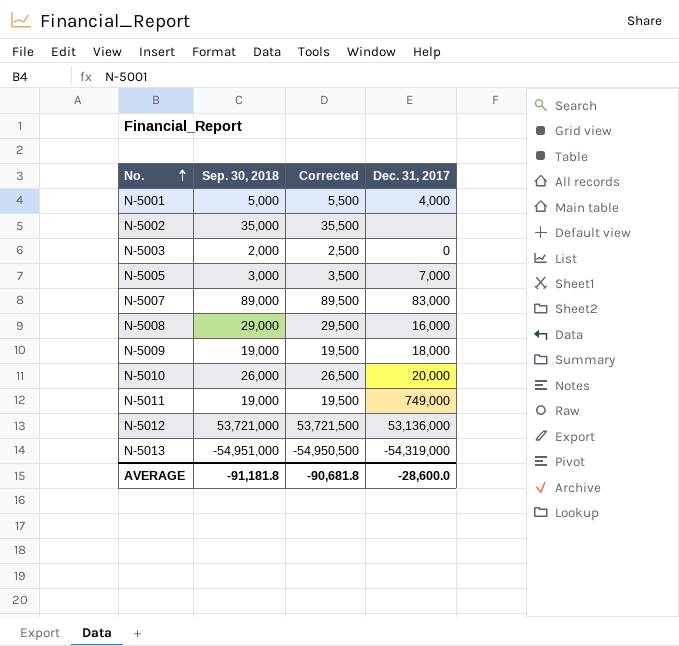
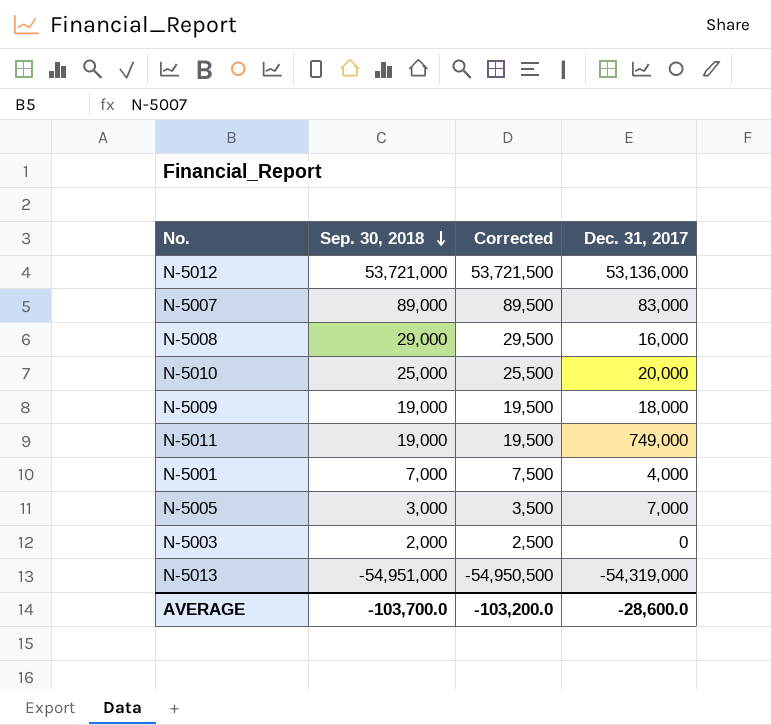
row order: No. ascending -> Sep. 30, 2018 descending
row N-5002: 35,000 | 35,500 | none -> none
N-5010 | Sep. 30, 2018: 26,000 -> 25,000
N-5010 | Corrected: 26,500 -> 25,500
N-5001 | Sep. 30, 2018: 5,000 -> 7,000
N-5001 | Corrected: 5,500 -> 7,500
AVERAGE | Sep. 30, 2018: -91,181.8 -> -103,700.0
AVERAGE | Corrected: -90,681.8 -> -103,200.0

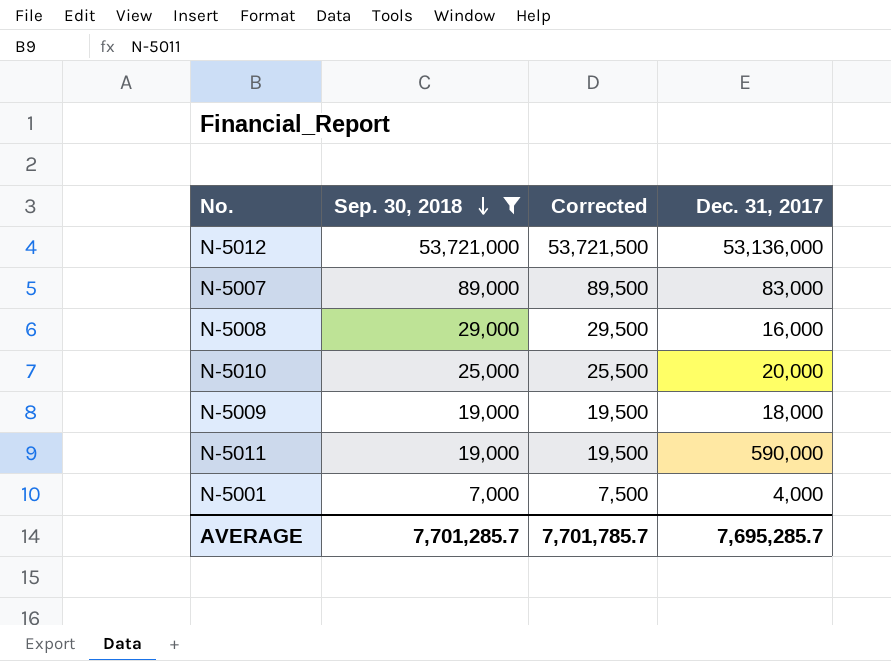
filter: none -> Sep. 30, 2018 >= 7,000
N-5011 | Dec. 31, 2017: 749,000 -> 590,000
AVERAGE | Sep. 30, 2018: -103,700.0 -> 7,701,285.7
AVERAGE | Corrected: -103,200.0 -> 7,701,785.7
AVERAGE | Dec. 31, 2017: -28,600.0 -> 7,695,285.7

